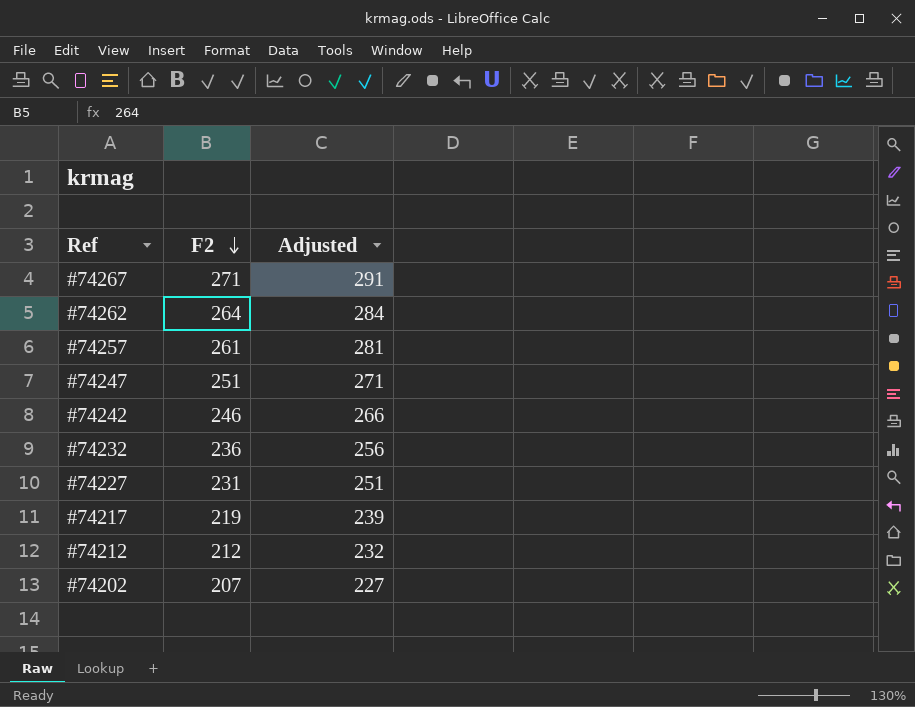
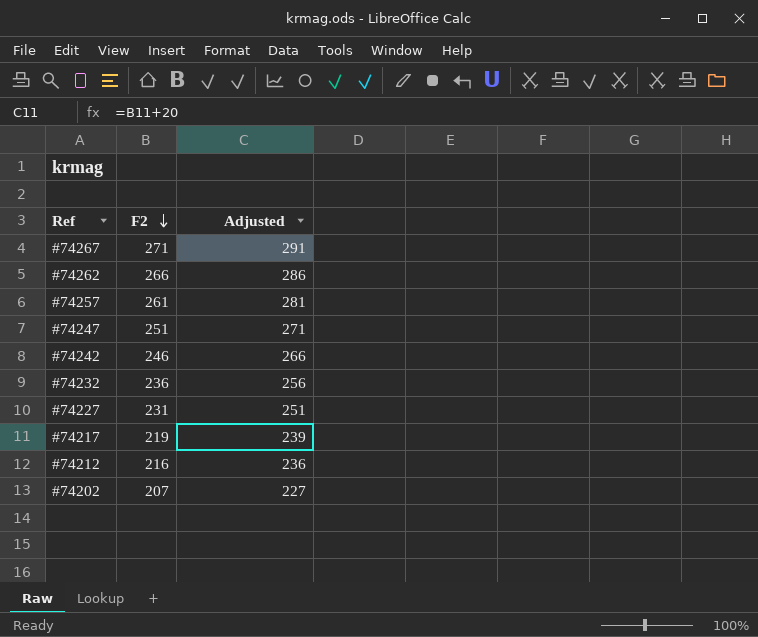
#74262 | F2: 264 -> 266
#74262 | Adjusted: 284 -> 286
#74212 | F2: 212 -> 216
#74212 | Adjusted: 232 -> 236

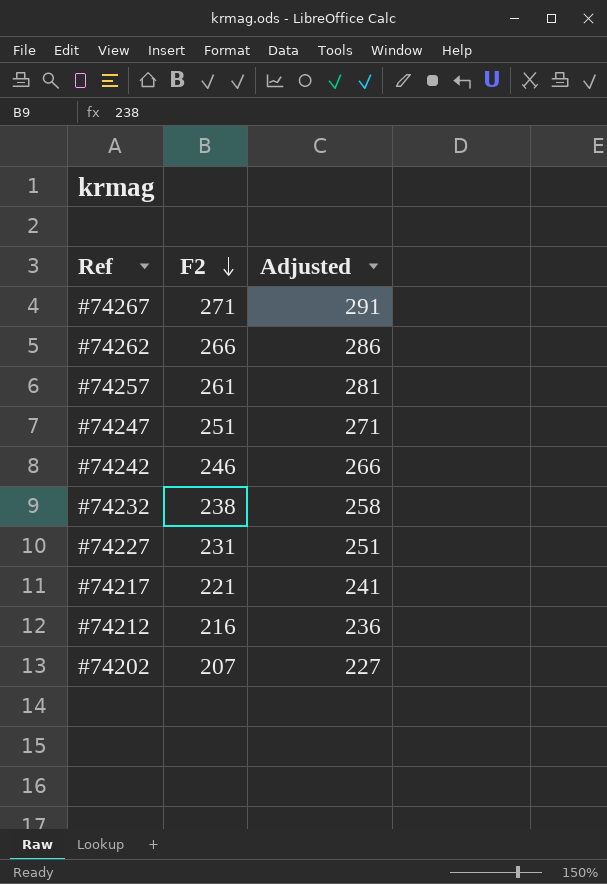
#74232 | F2: 236 -> 238
#74232 | Adjusted: 256 -> 258
#74217 | F2: 219 -> 221
#74217 | Adjusted: 239 -> 241

